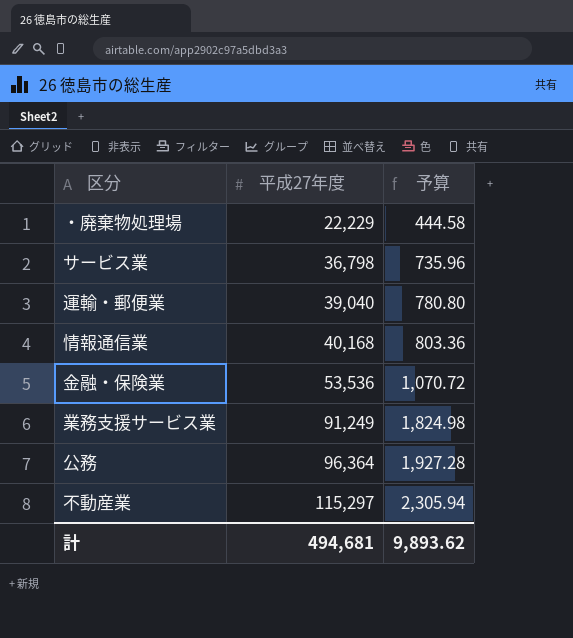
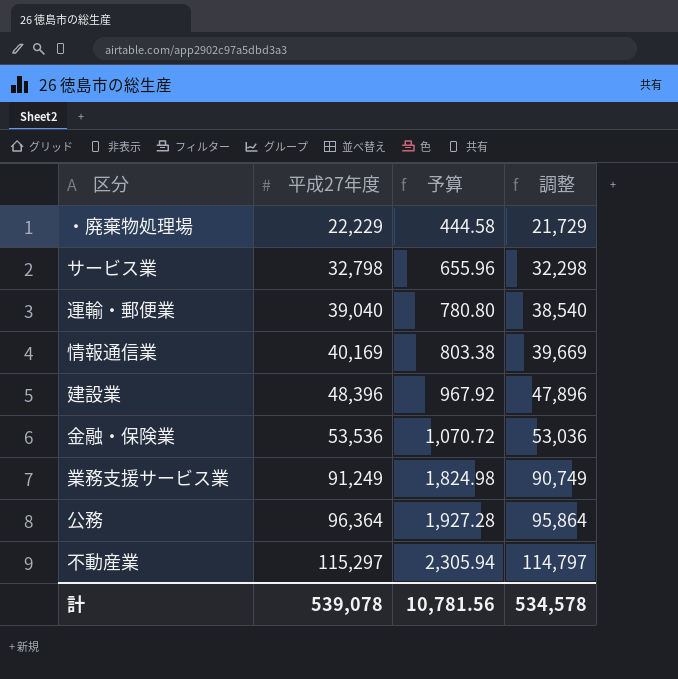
column 調整 | formula: none -> [平成27年度] - 500
サービス業 | 平成27年度: 36,798 -> 32,798
サービス業 | 予算: 735.96 -> 655.96
情報通信業 | 平成27年度: 40,168 -> 40,169
情報通信業 | 予算: 803.36 -> 803.38
row 建設業: none -> 48,396 | 967.92 | 47,896
計 | 平成27年度: 494,681 -> 539,078
計 | 予算: 9,893.62 -> 10,781.56

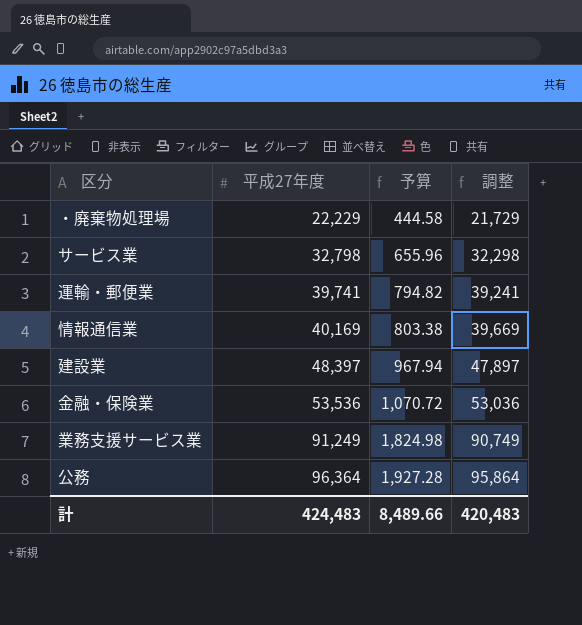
row 不動産業: 115,297 | 2,305.94 | 114,797 -> none
運輸・郵便業 | 平成27年度: 39,040 -> 39,741
運輸・郵便業 | 予算: 780.80 -> 794.82
運輸・郵便業 | 調整: 38,540 -> 39,241
建設業 | 平成27年度: 48,396 -> 48,397
建設業 | 予算: 967.92 -> 967.94
建設業 | 調整: 47,896 -> 47,897
計 | 平成27年度: 539,078 -> 424,483
計 | 予算: 10,781.56 -> 8,489.66
計 | 調整: 534,578 -> 420,483

